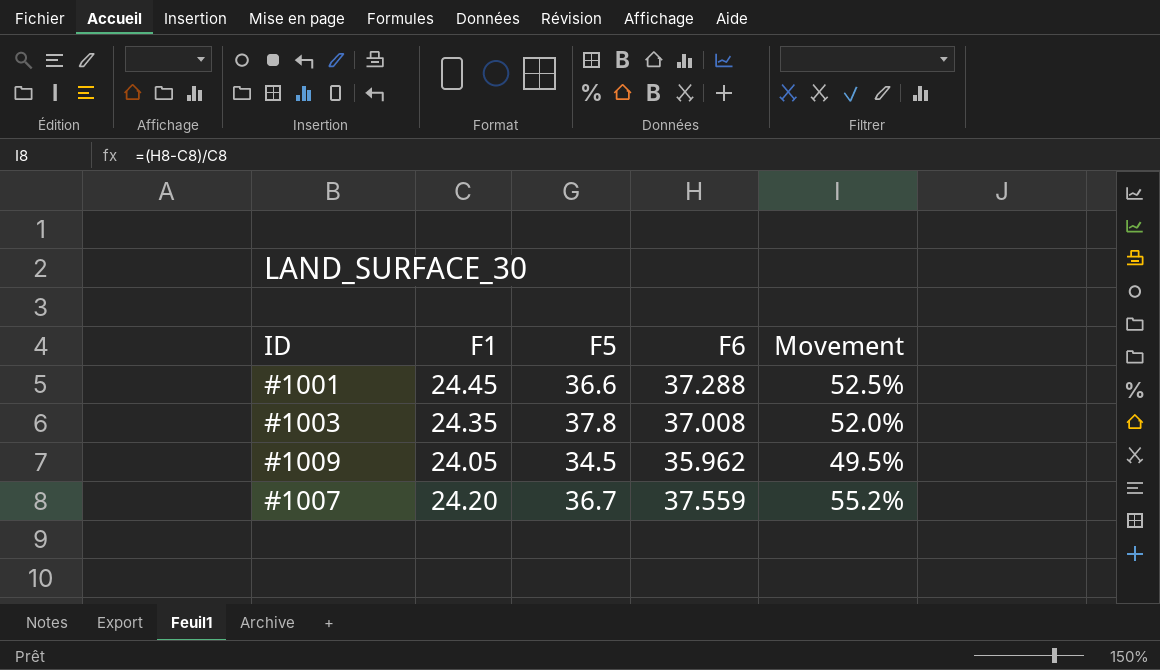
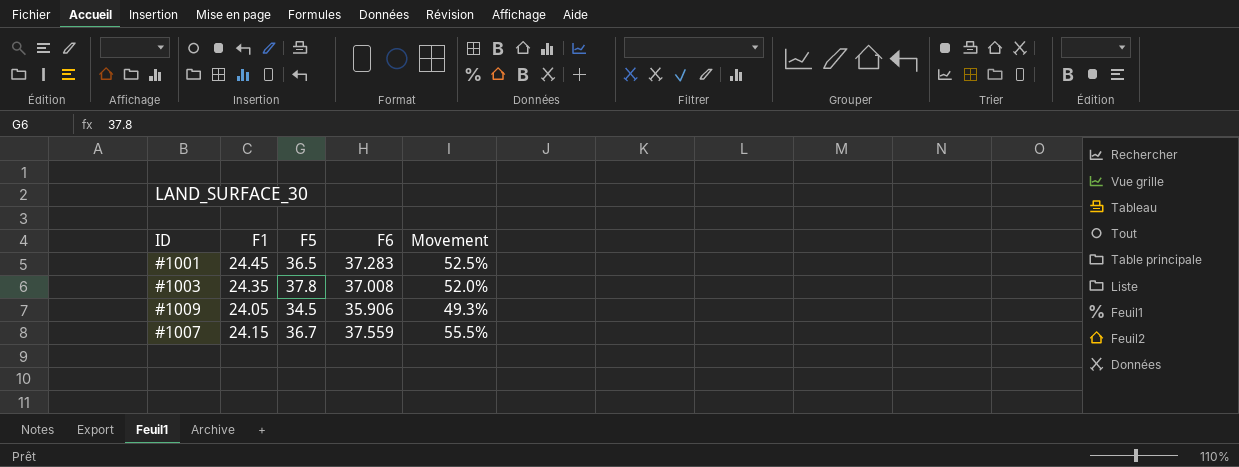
#1001 | F5: 36.6 -> 36.5
#1001 | F6: 37.288 -> 37.283
#1009 | F6: 35.962 -> 35.906
#1009 | Movement: 49.5% -> 49.3%
#1007 | F1: 24.20 -> 24.15
#1007 | Movement: 55.2% -> 55.5%

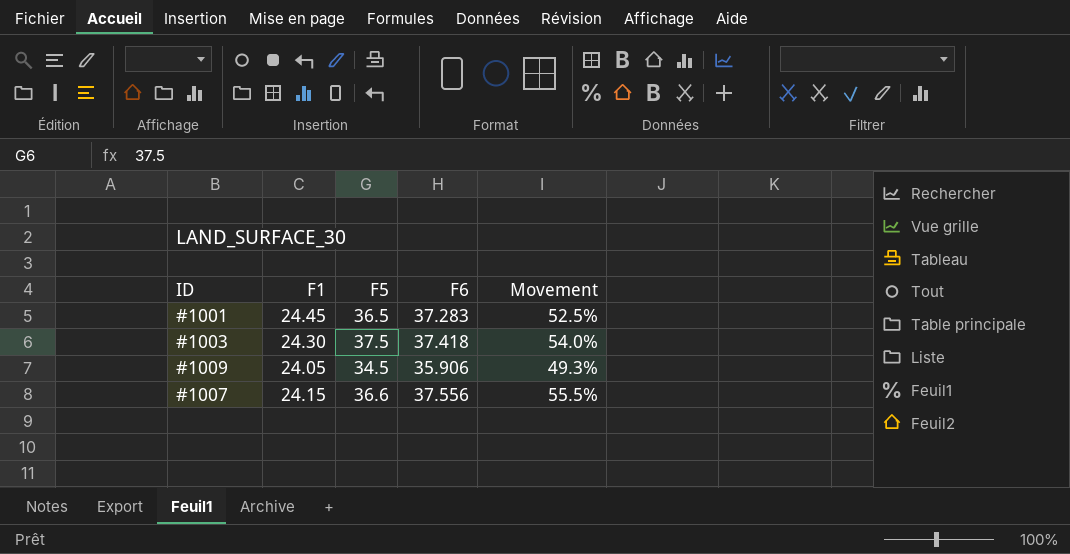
#1003 | F1: 24.35 -> 24.30
#1003 | F5: 37.8 -> 37.5
#1003 | F6: 37.008 -> 37.418
#1003 | Movement: 52.0% -> 54.0%
#1007 | F5: 36.7 -> 36.6
#1007 | F6: 37.559 -> 37.556

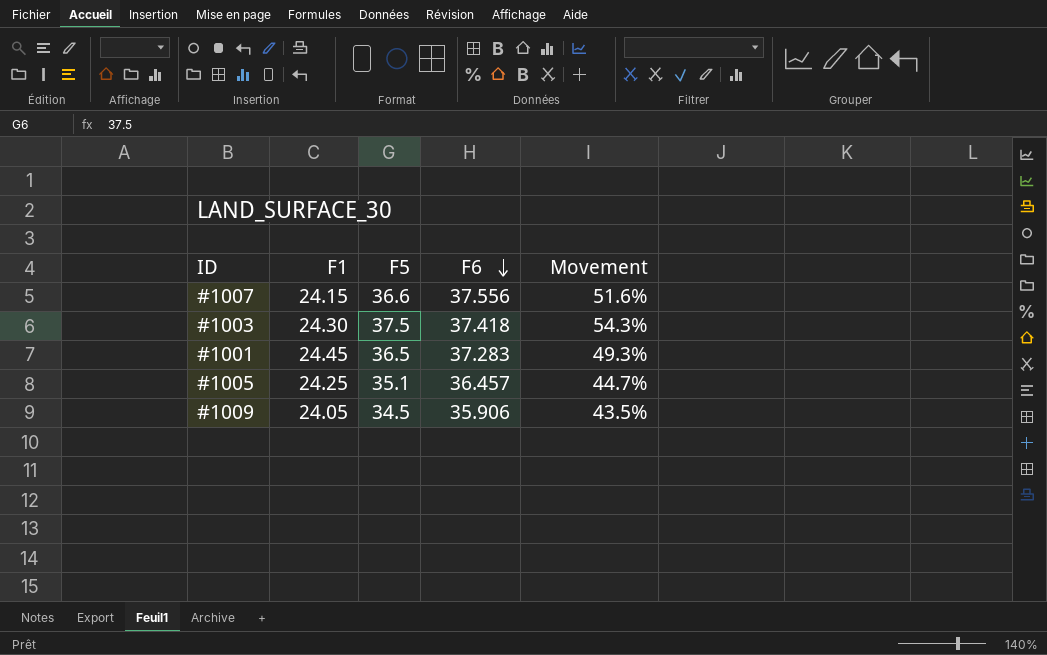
row order: none -> F6 descending
column Movement | formula: ([F6] - [F1]) / [F1] -> ([F5] - [F1]) / [F1]
row #1005: none -> 24.25 | 35.1 | 36.457 | 44.7%

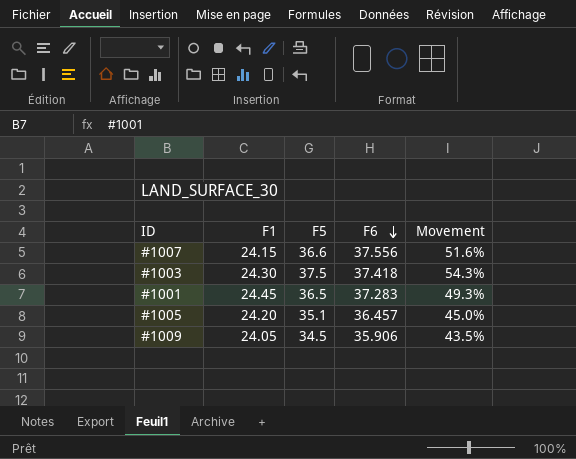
#1005 | F1: 24.25 -> 24.20
#1005 | Movement: 44.7% -> 45.0%

